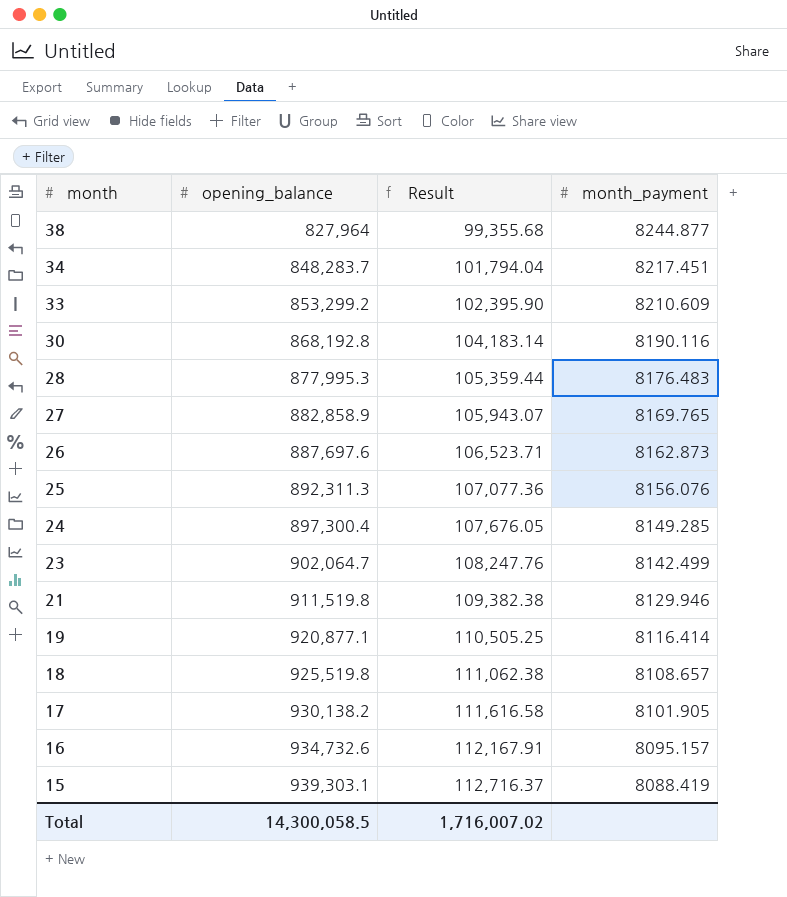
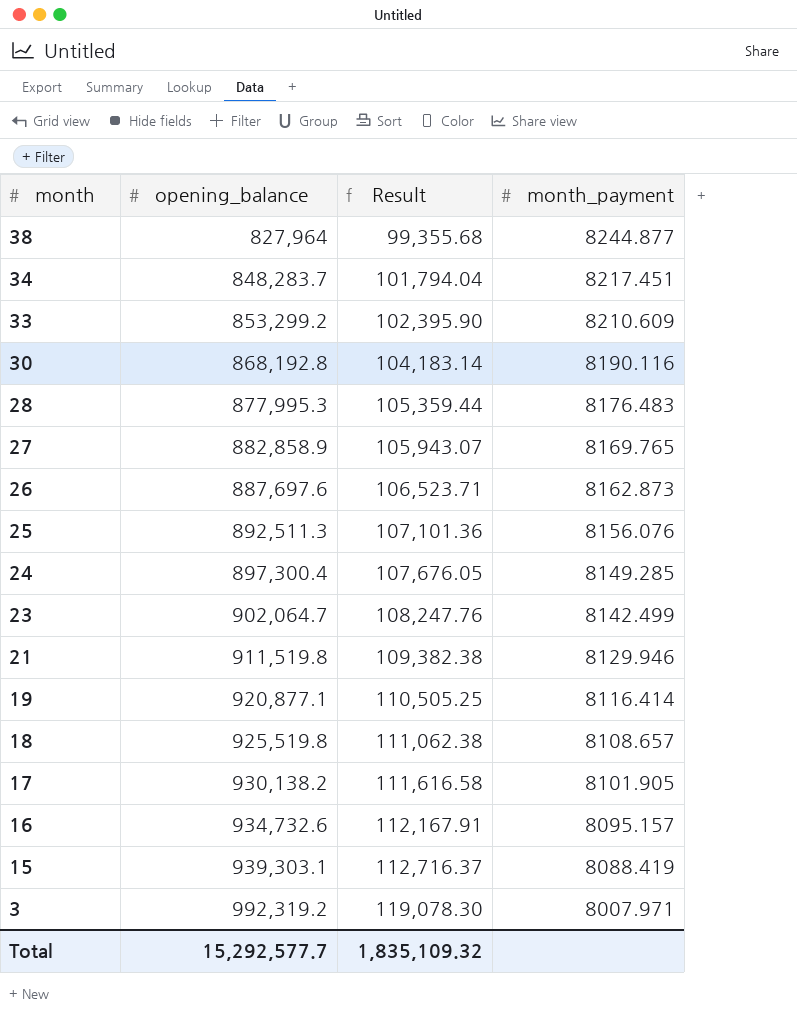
25 | opening_balance: 892,311.3 -> 892,511.3
25 | Result: 107,077.36 -> 107,101.36
row 3: none -> 992,319.2 | 119,078.30 | 8007.971
Total | opening_balance: 14,300,058.5 -> 15,292,577.7
Total | Result: 1,716,007.02 -> 1,835,109.32

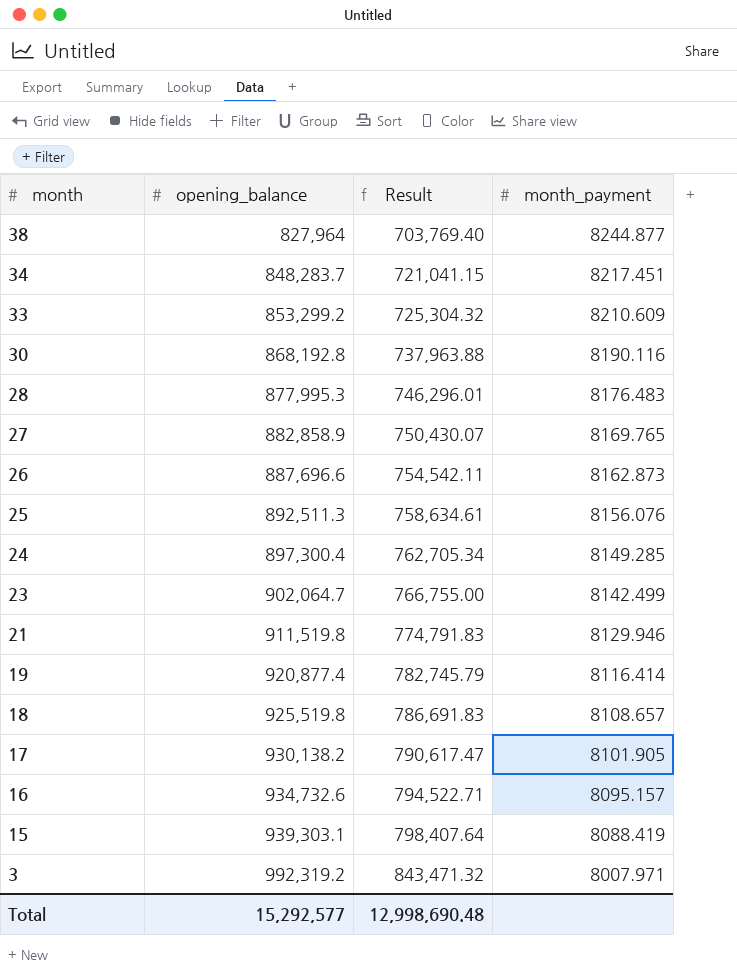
column Result | formula: [opening_balance] * 0.12 -> [opening_balance] * 0.85
26 | opening_balance: 887,697.6 -> 887,696.6
19 | opening_balance: 920,877.1 -> 920,877.4
Total | opening_balance: 15,292,577.7 -> 15,292,577
Total | Result: 1,835,109.32 -> 12,998,690.48

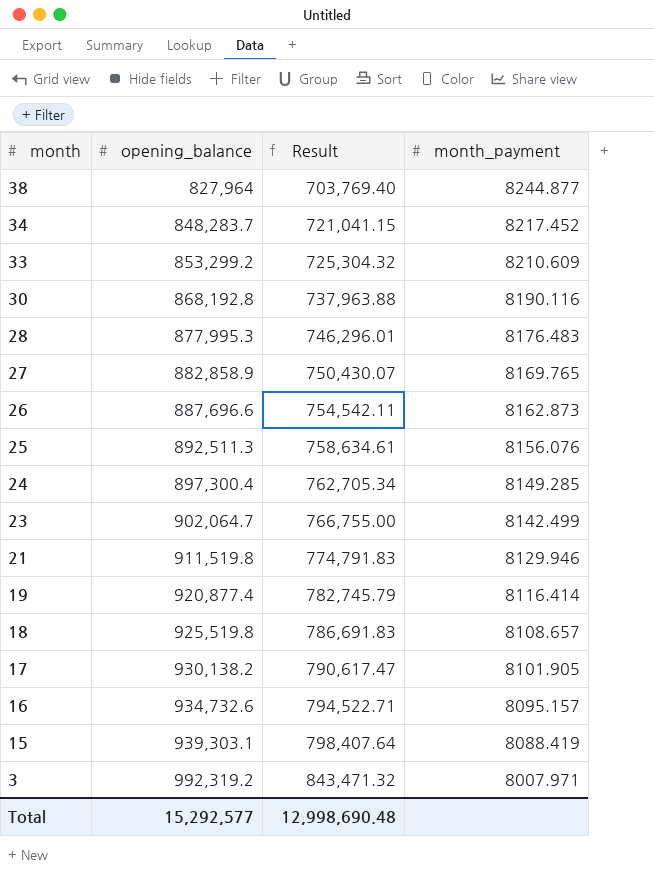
34 | month_payment: 8217.451 -> 8217.452

